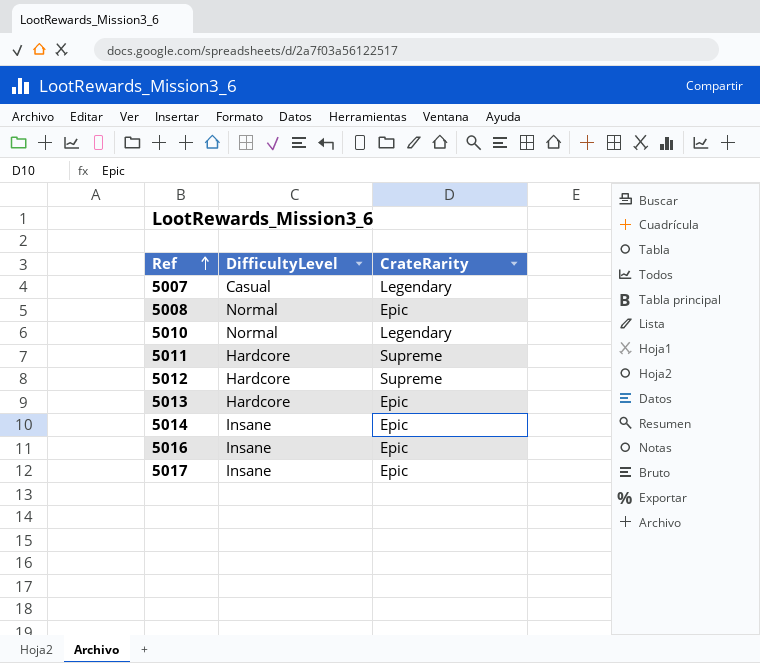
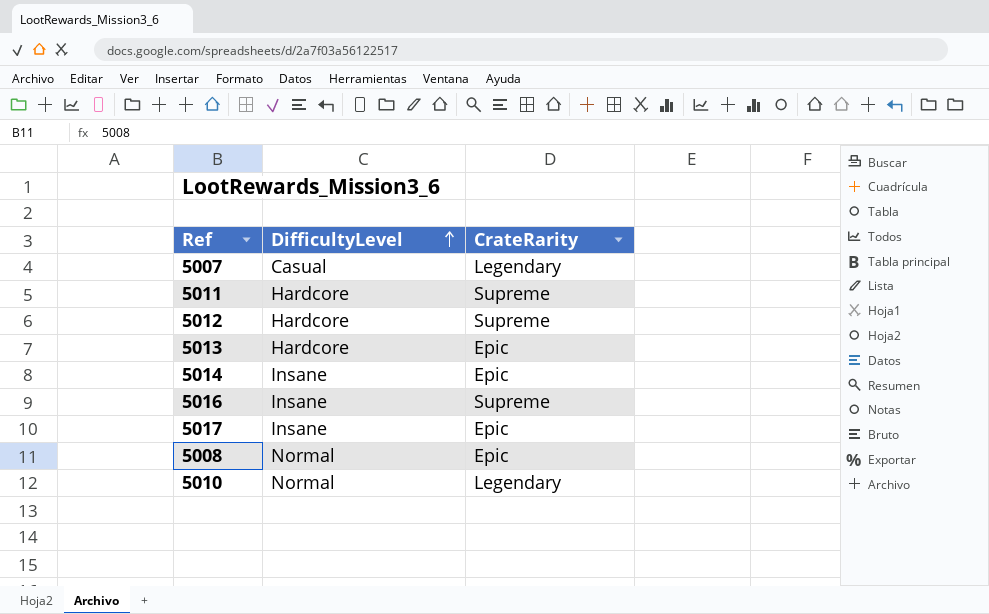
row order: Ref ascending -> DifficultyLevel ascending
5016 | CrateRarity: Epic -> Supreme

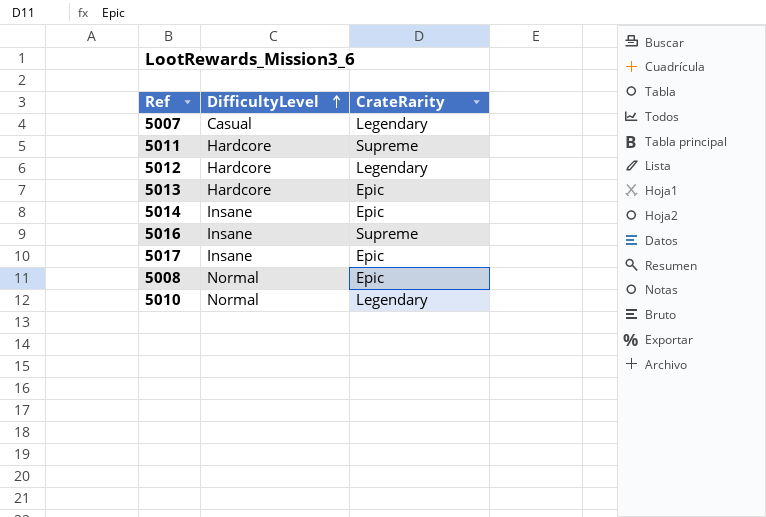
5012 | CrateRarity: Supreme -> Legendary

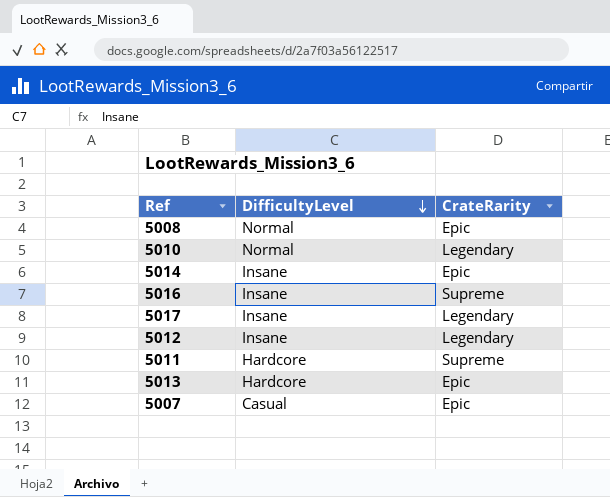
row order: DifficultyLevel ascending -> DifficultyLevel descending
5017 | CrateRarity: Epic -> Legendary
5012 | DifficultyLevel: Hardcore -> Insane
5007 | CrateRarity: Legendary -> Epic

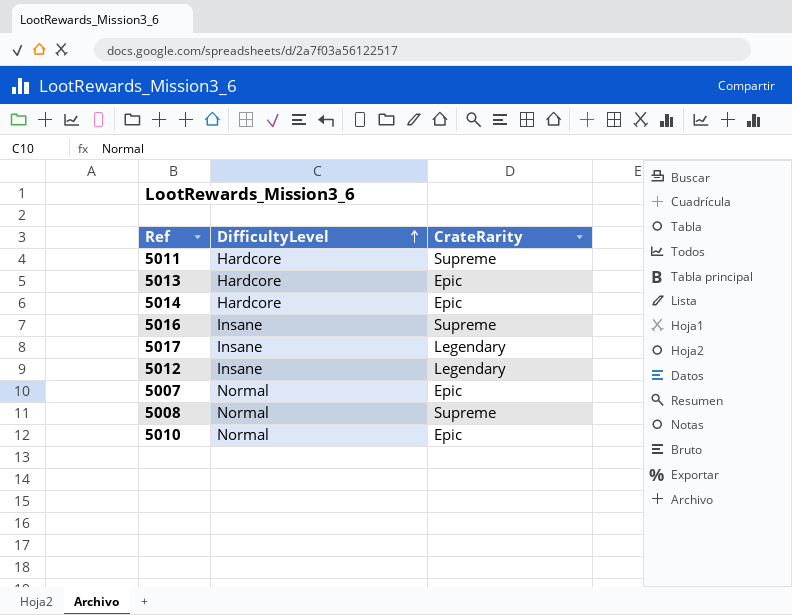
row order: DifficultyLevel descending -> DifficultyLevel ascending
5014 | DifficultyLevel: Insane -> Hardcore
5007 | DifficultyLevel: Casual -> Normal
5008 | CrateRarity: Epic -> Supreme
5010 | CrateRarity: Legendary -> Epic

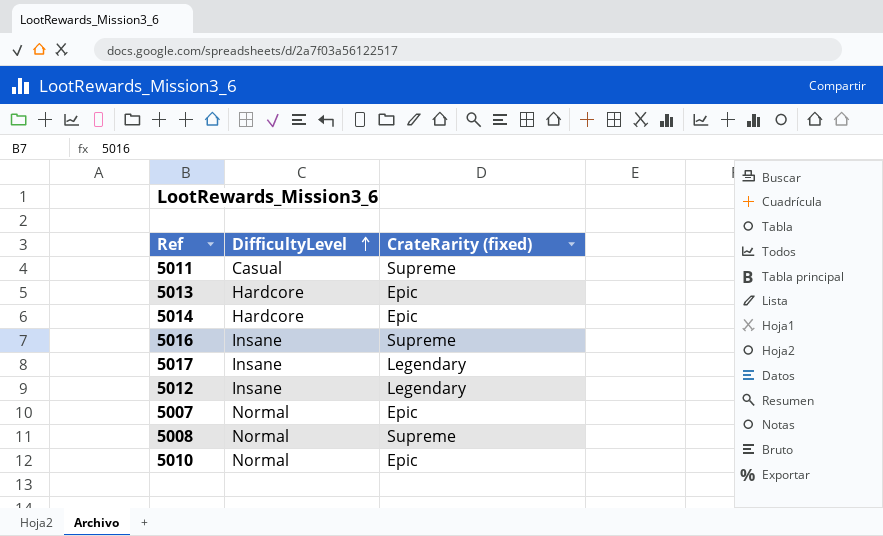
column name: CrateRarity -> CrateRarity (fixed)
5011 | DifficultyLevel: Hardcore -> Casual

